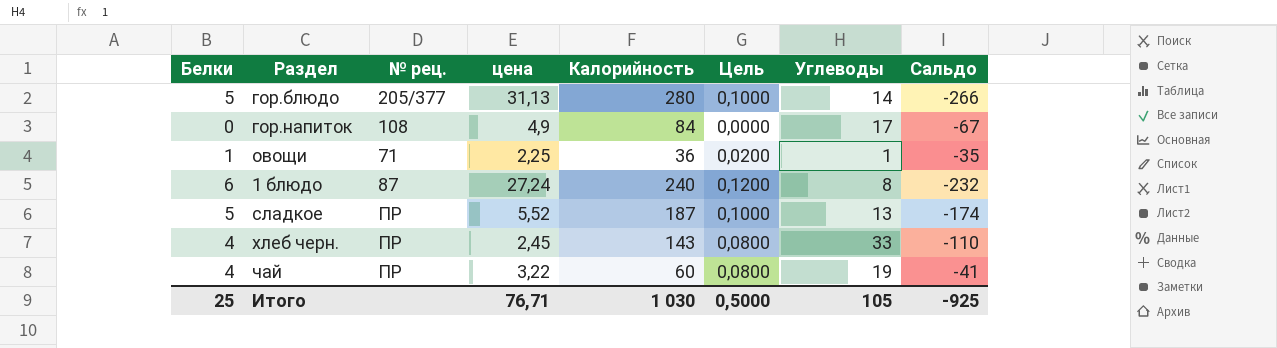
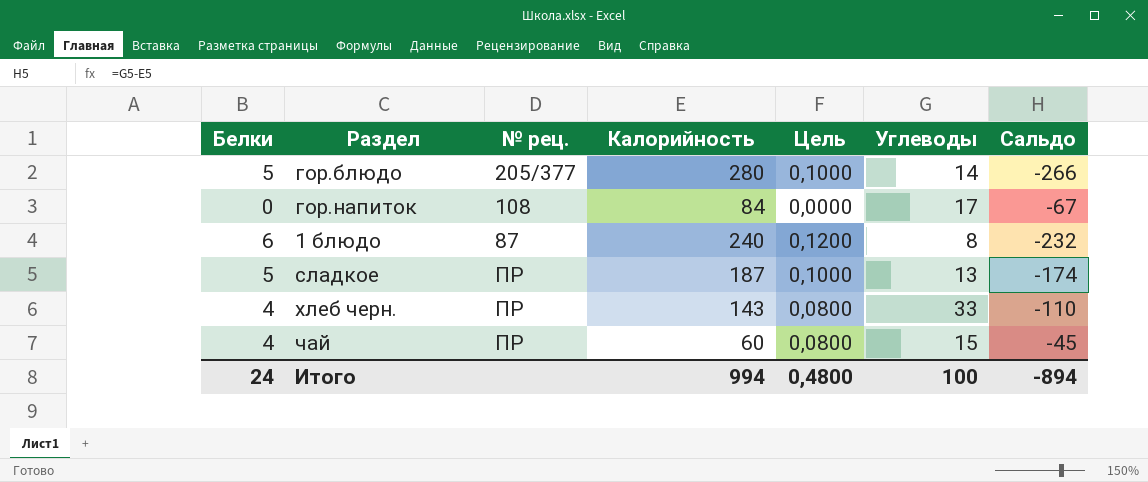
column цена | position: 4 -> none
row овощи: 1 | 71 | 2,25 | 36 | 0,0200 | 1 | -35 -> none
чай | Углеводы: 19 -> 15
чай | Сальдо: -41 -> -45
Итого | Белки: 25 -> 24
Итого | Калорийность: 1 030 -> 994
Итого | Цель: 0,5000 -> 0,4800
Итого | Углеводы: 105 -> 100
Итого | Сальдо: -925 -> -894

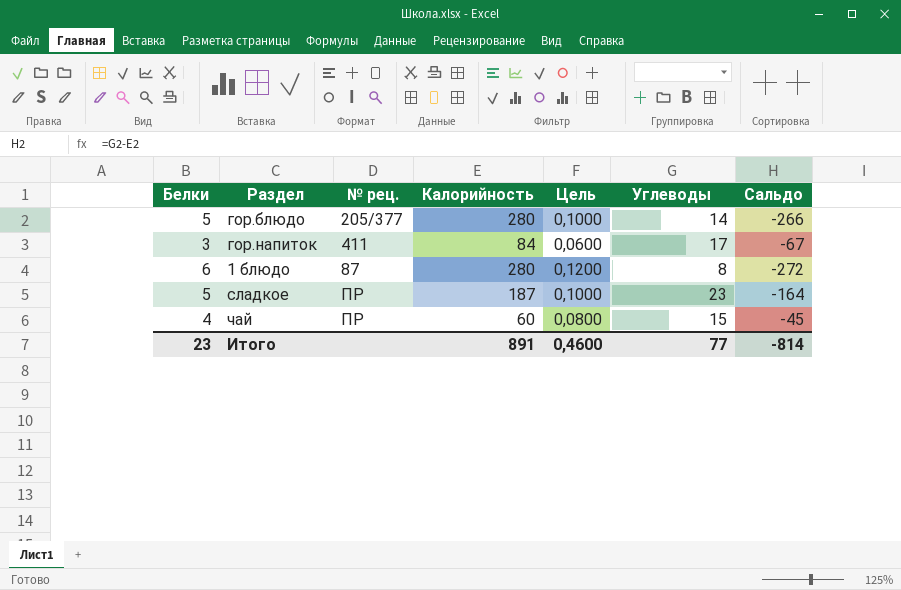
row хлеб черн.: 4 | ПР | 143 | 0,0800 | 33 | -110 -> none
гор.напиток | Белки: 0 -> 3
гор.напиток | № рец.: 108 -> 411
гор.напиток | Цель: 0,0000 -> 0,0600
1 блюдо | Калорийность: 240 -> 280
1 блюдо | Сальдо: -232 -> -272
сладкое | Углеводы: 13 -> 23
сладкое | Сальдо: -174 -> -164
Итого | Белки: 24 -> 23
Итого | Калорийность: 994 -> 891
Итого | Цель: 0,4800 -> 0,4600
Итого | Углеводы: 100 -> 77
Итого | Сальдо: -894 -> -814

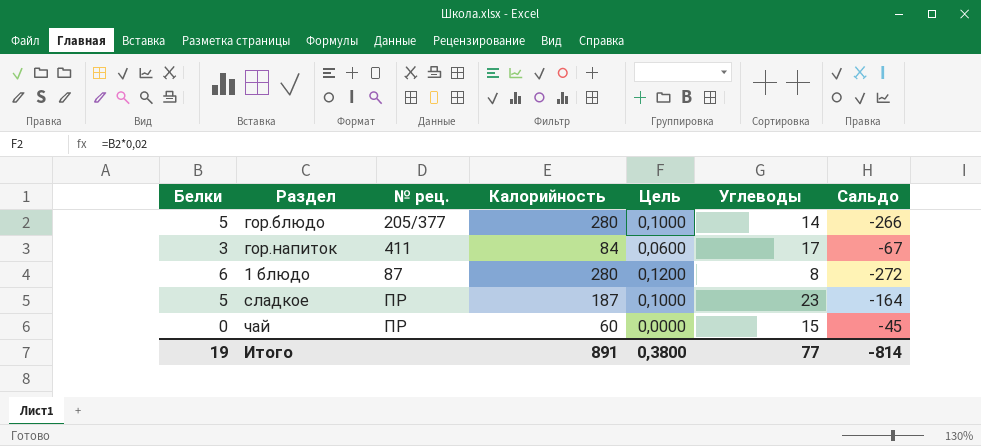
чай | Белки: 4 -> 0
чай | Цель: 0,0800 -> 0,0000
Итого | Белки: 23 -> 19
Итого | Цель: 0,4600 -> 0,3800

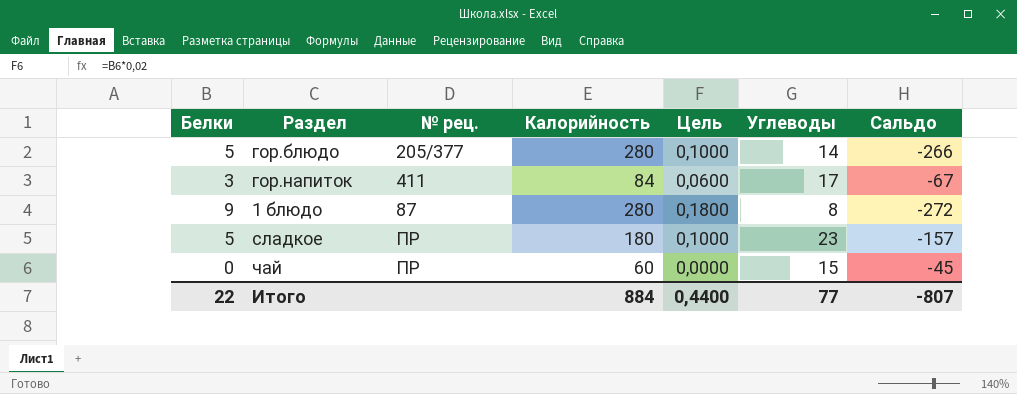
1 блюдо | Белки: 6 -> 9
1 блюдо | Цель: 0,1200 -> 0,1800
сладкое | Калорийность: 187 -> 180
сладкое | Сальдо: -164 -> -157
Итого | Белки: 19 -> 22
Итого | Калорийность: 891 -> 884
Итого | Цель: 0,3800 -> 0,4400
Итого | Сальдо: -814 -> -807

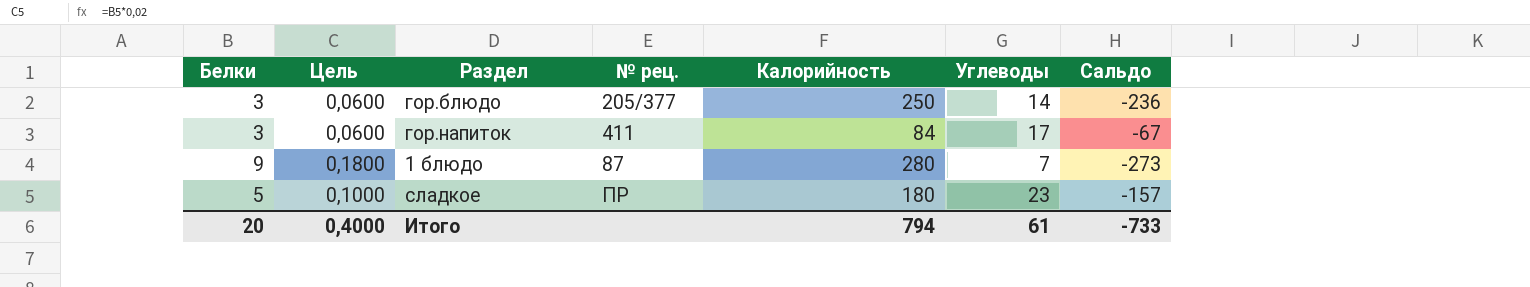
column Цель | position: 5 -> 2
row чай: 0 | ПР | 60 | 0,0000 | 15 | -45 -> none
гор.блюдо | Белки: 5 -> 3
гор.блюдо | Цель: 0,1000 -> 0,0600
гор.блюдо | Калорийность: 280 -> 250
гор.блюдо | Сальдо: -266 -> -236
1 блюдо | Углеводы: 8 -> 7
1 блюдо | Сальдо: -272 -> -273
Итого | Белки: 22 -> 20
Итого | Цель: 0,4400 -> 0,4000
Итого | Калорийность: 884 -> 794
Итого | Углеводы: 77 -> 61
Итого | Сальдо: -807 -> -733

